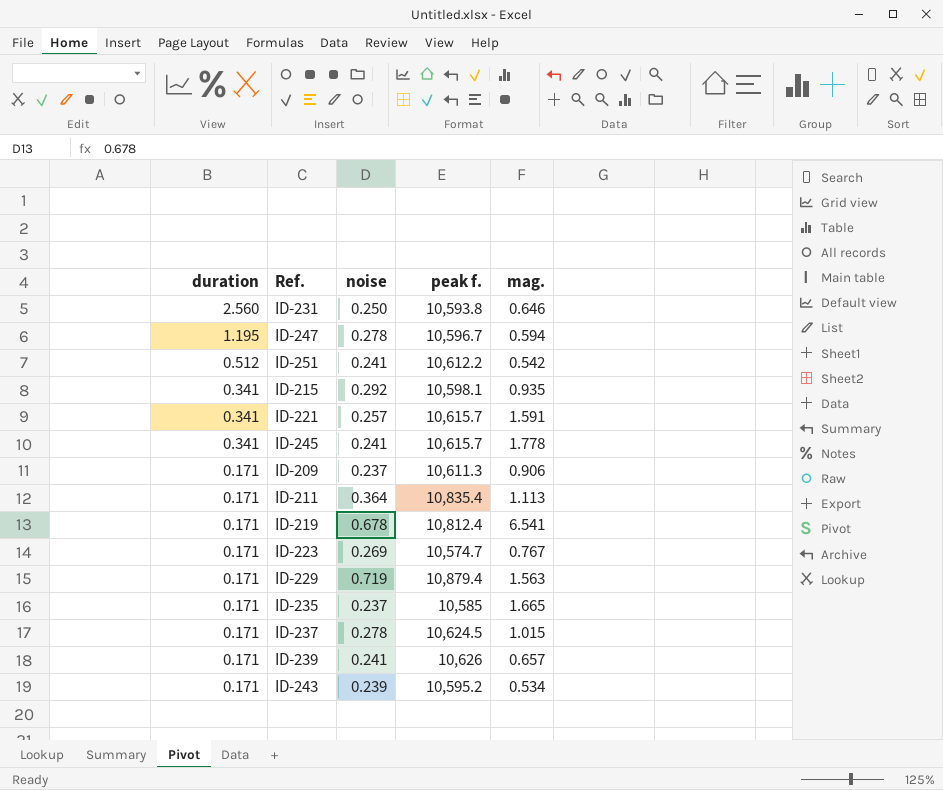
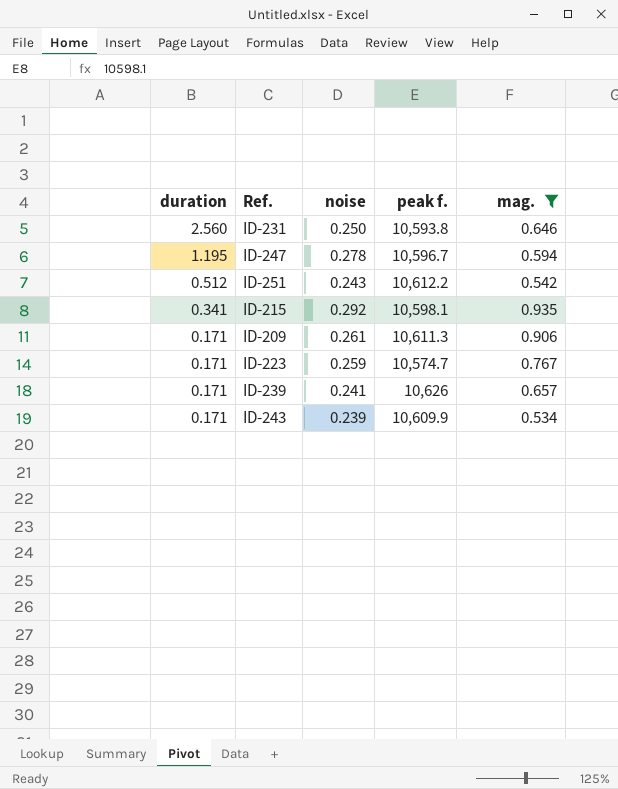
filter: none -> mag. <= 0.935
ID-251 | noise: 0.241 -> 0.243
ID-209 | noise: 0.237 -> 0.261
ID-223 | noise: 0.269 -> 0.259
ID-243 | peak f.: 10,595.2 -> 10,609.9

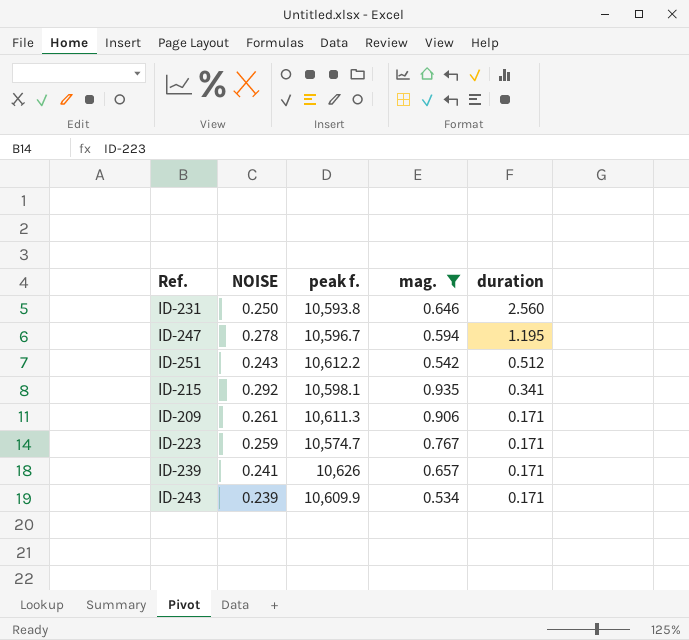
column name: noise -> NOISE
column duration | position: 1 -> 5

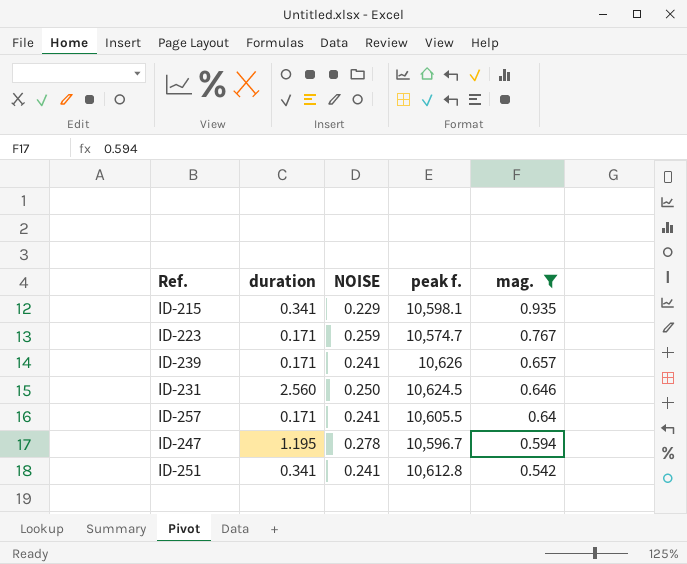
row order: duration descending -> mag. descending
column duration | position: 5 -> 2
row ID-209: 0.261 | 10,611.3 | 0.906 | 0.171 -> none
row ID-243: 0.239 | 10,609.9 | 0.534 | 0.171 -> none
ID-215 | NOISE: 0.292 -> 0.229
ID-231 | peak f.: 10,593.8 -> 10,624.5
row ID-257: none -> 0.171 | 0.241 | 10,605.5 | 0.64
ID-251 | duration: 0.512 -> 0.341
ID-251 | NOISE: 0.243 -> 0.241
ID-251 | peak f.: 10,612.2 -> 10,612.8

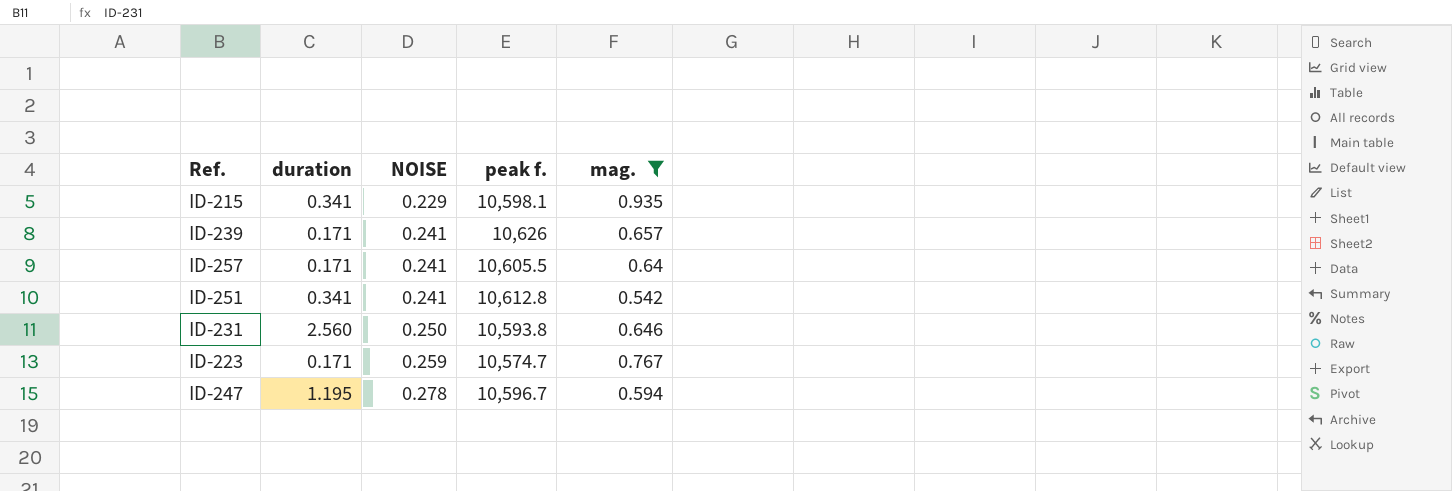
row order: mag. descending -> NOISE ascending
ID-231 | peak f.: 10,624.5 -> 10,593.8

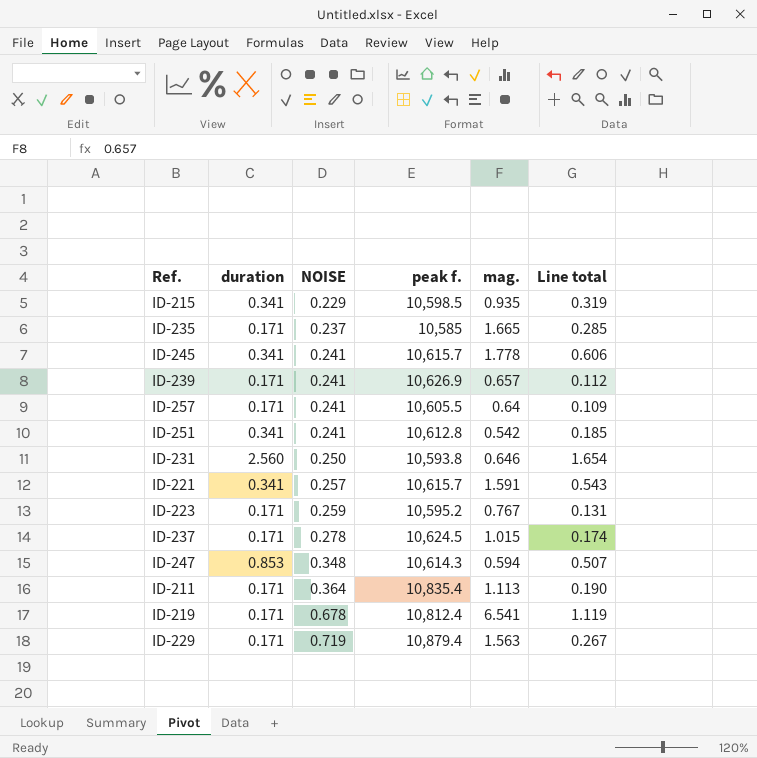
filter: mag. <= 0.935 -> none
column Line total | formula: none -> [duration] * [mag.]
ID-215 | peak f.: 10,598.1 -> 10,598.5
ID-239 | peak f.: 10,626 -> 10,626.9
ID-223 | peak f.: 10,574.7 -> 10,595.2
ID-247 | duration: 1.195 -> 0.853
ID-247 | NOISE: 0.278 -> 0.348
ID-247 | peak f.: 10,596.7 -> 10,614.3

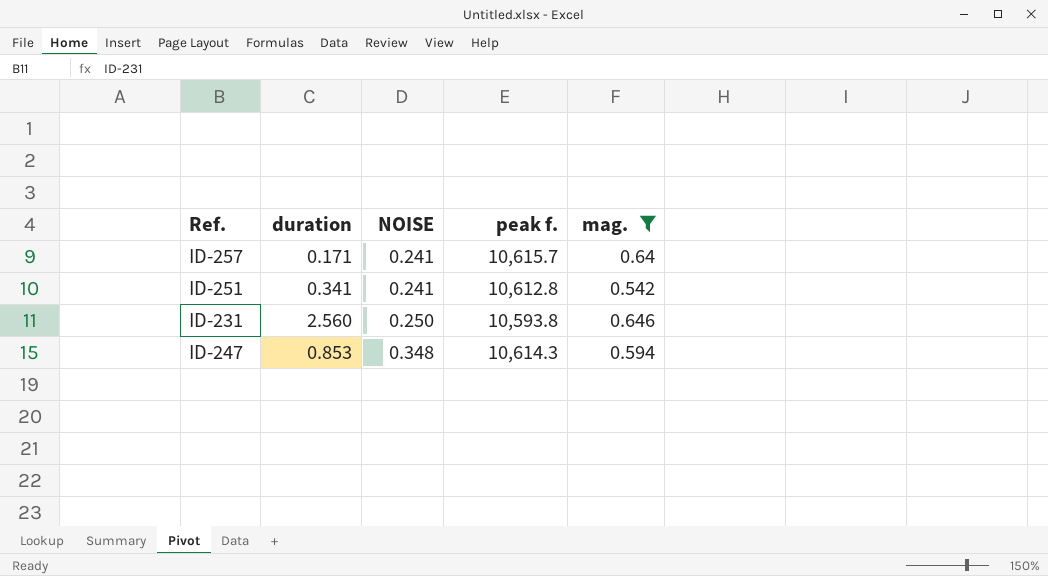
filter: none -> mag. <= 0.646
column Line total | formula: [duration] * [mag.] -> none
ID-257 | peak f.: 10,605.5 -> 10,615.7

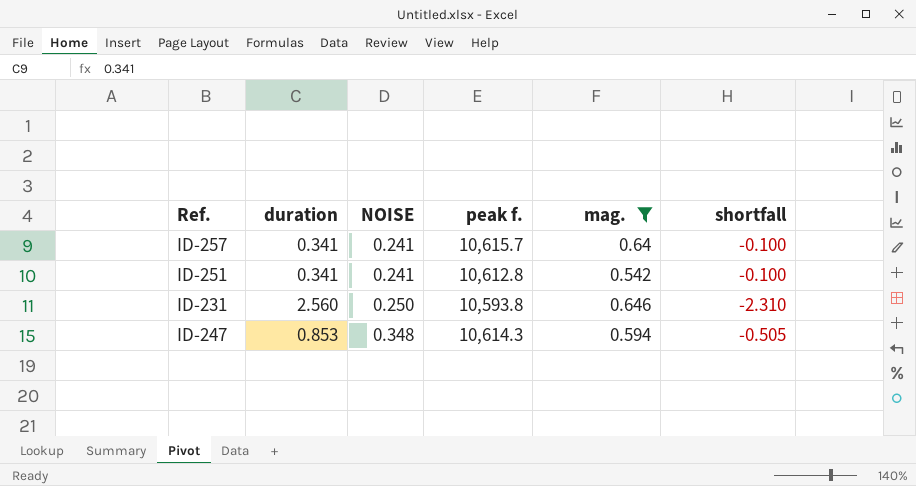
column shortfall | formula: none -> [NOISE] - [duration]
ID-257 | duration: 0.171 -> 0.341

